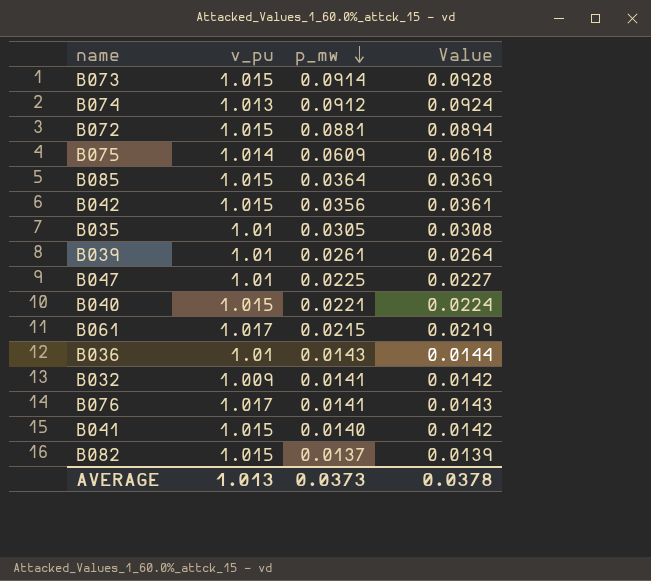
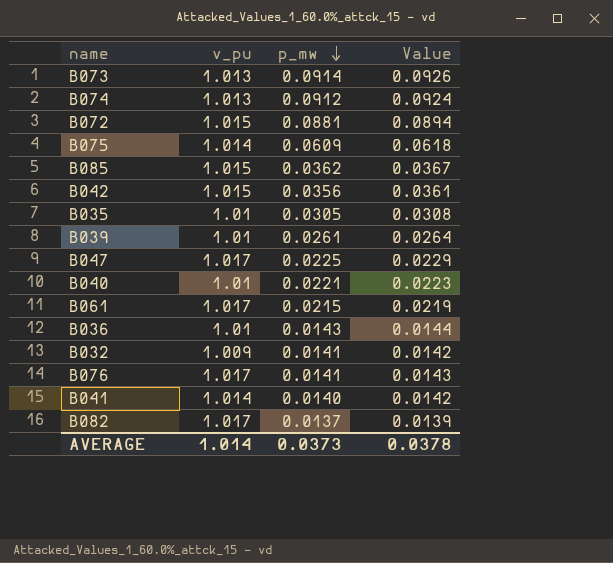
B073 | v_pu: 1.015 -> 1.013
B073 | Value: 0.0928 -> 0.0926
B085 | p_mw: 0.0364 -> 0.0362
B085 | Value: 0.0369 -> 0.0367
B047 | v_pu: 1.01 -> 1.017
B047 | Value: 0.0227 -> 0.0229
B040 | v_pu: 1.015 -> 1.01
B040 | Value: 0.0224 -> 0.0223
B041 | v_pu: 1.015 -> 1.014
B082 | v_pu: 1.015 -> 1.017
AVERAGE | v_pu: 1.013 -> 1.014

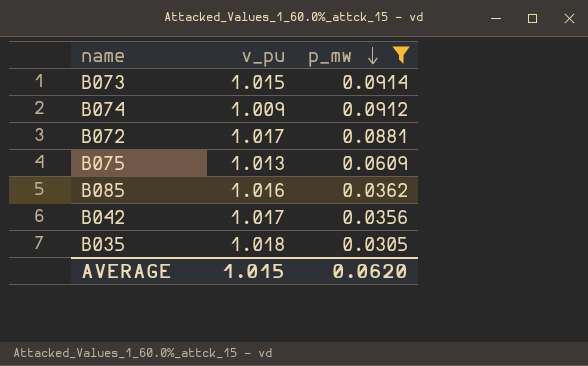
filter: none -> p_mw >= 0.0305
column Value | formula: [v_pu] * [p_mw] -> none
B073 | v_pu: 1.013 -> 1.015
B074 | v_pu: 1.013 -> 1.009
B072 | v_pu: 1.015 -> 1.017
B075 | v_pu: 1.014 -> 1.013
B085 | v_pu: 1.015 -> 1.016
B042 | v_pu: 1.015 -> 1.017
B035 | v_pu: 1.01 -> 1.018
AVERAGE | v_pu: 1.014 -> 1.015
AVERAGE | p_mw: 0.0373 -> 0.0620

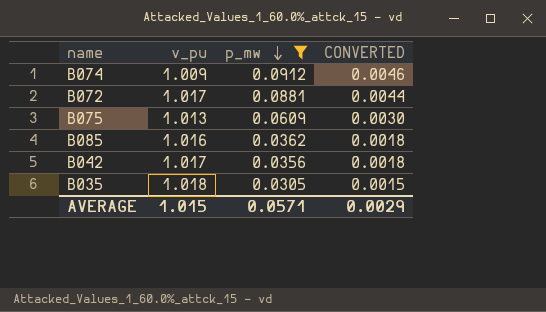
column CONVERTED | formula: none -> [p_mw] * 0.05
row B073: 1.015 | 0.0914 -> none
AVERAGE | p_mw: 0.0620 -> 0.0571

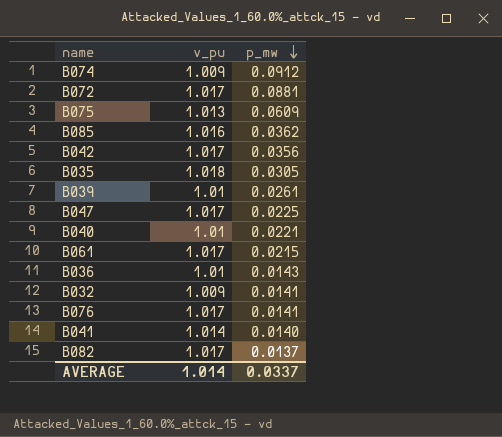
filter: p_mw >= 0.0305 -> none
column CONVERTED | formula: [p_mw] * 0.05 -> none
AVERAGE | v_pu: 1.015 -> 1.014
AVERAGE | p_mw: 0.0571 -> 0.0337

